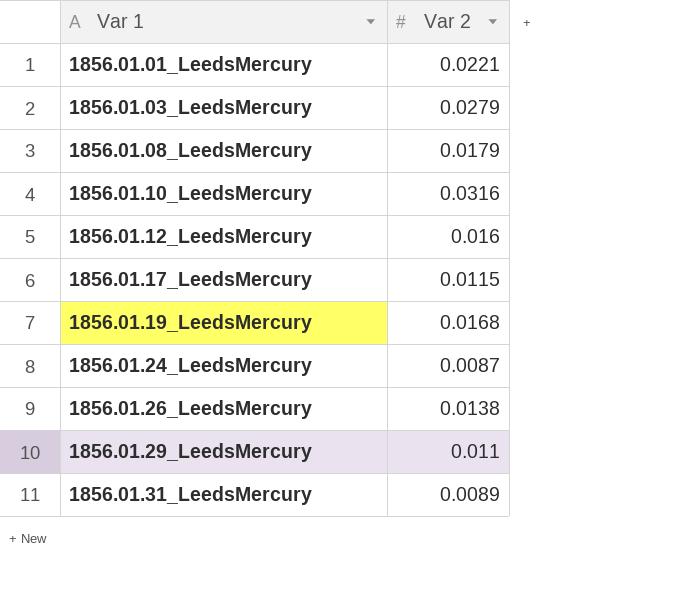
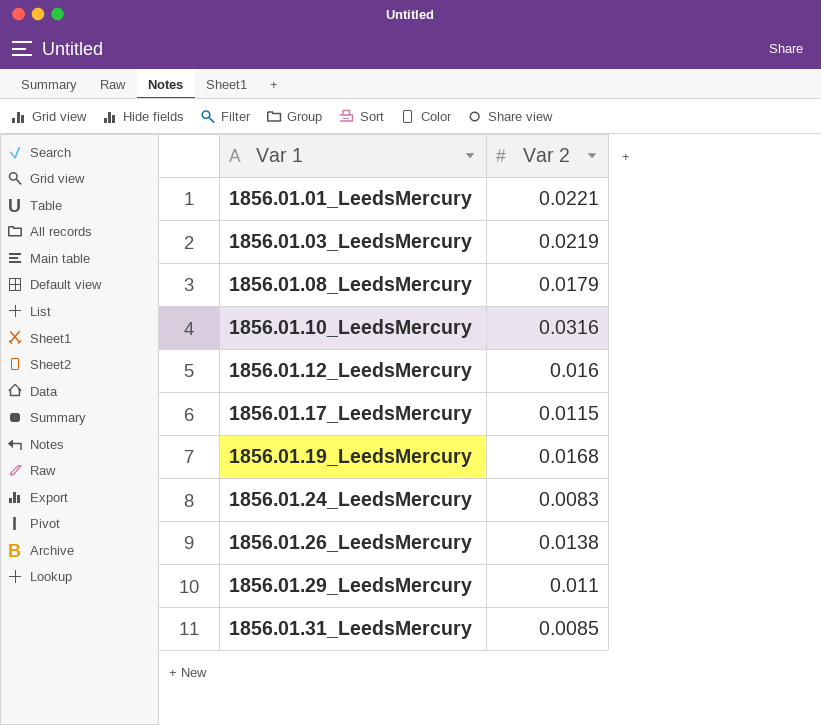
1856.01.03_LeedsMercury | Var 2: 0.0279 -> 0.0219
1856.01.24_LeedsMercury | Var 2: 0.0087 -> 0.0083
1856.01.31_LeedsMercury | Var 2: 0.0089 -> 0.0085

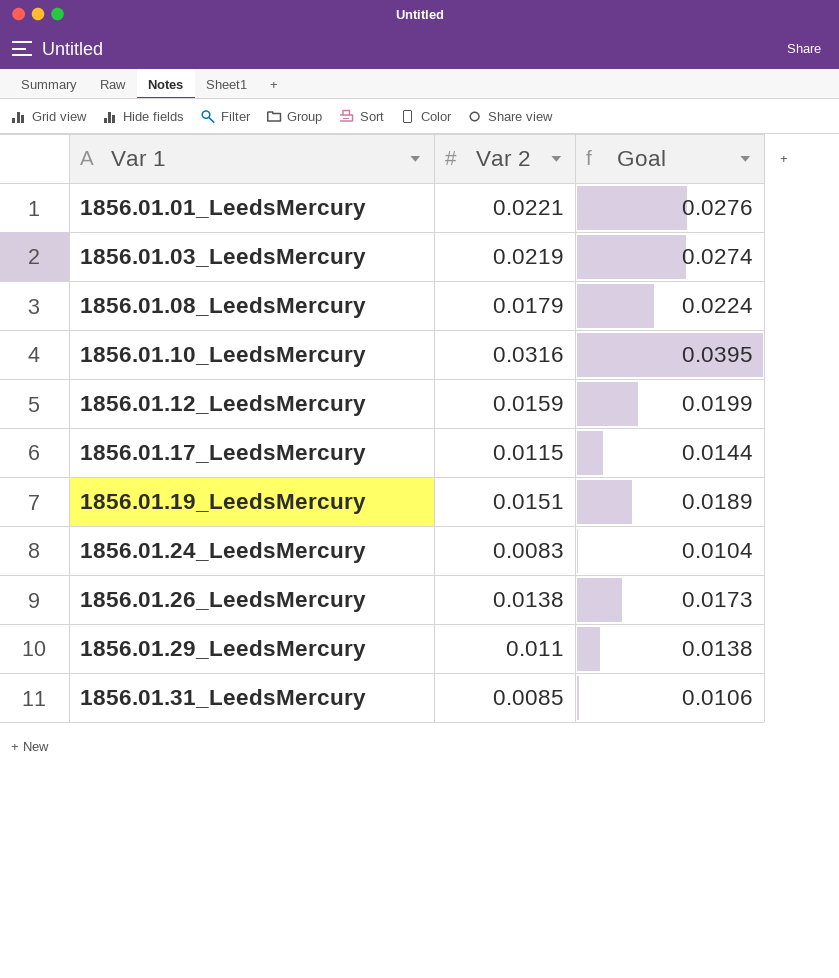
column Goal | formula: none -> [Var 2] * 1.25
1856.01.12_LeedsMercury | Var 2: 0.016 -> 0.0159
1856.01.19_LeedsMercury | Var 2: 0.0168 -> 0.0151

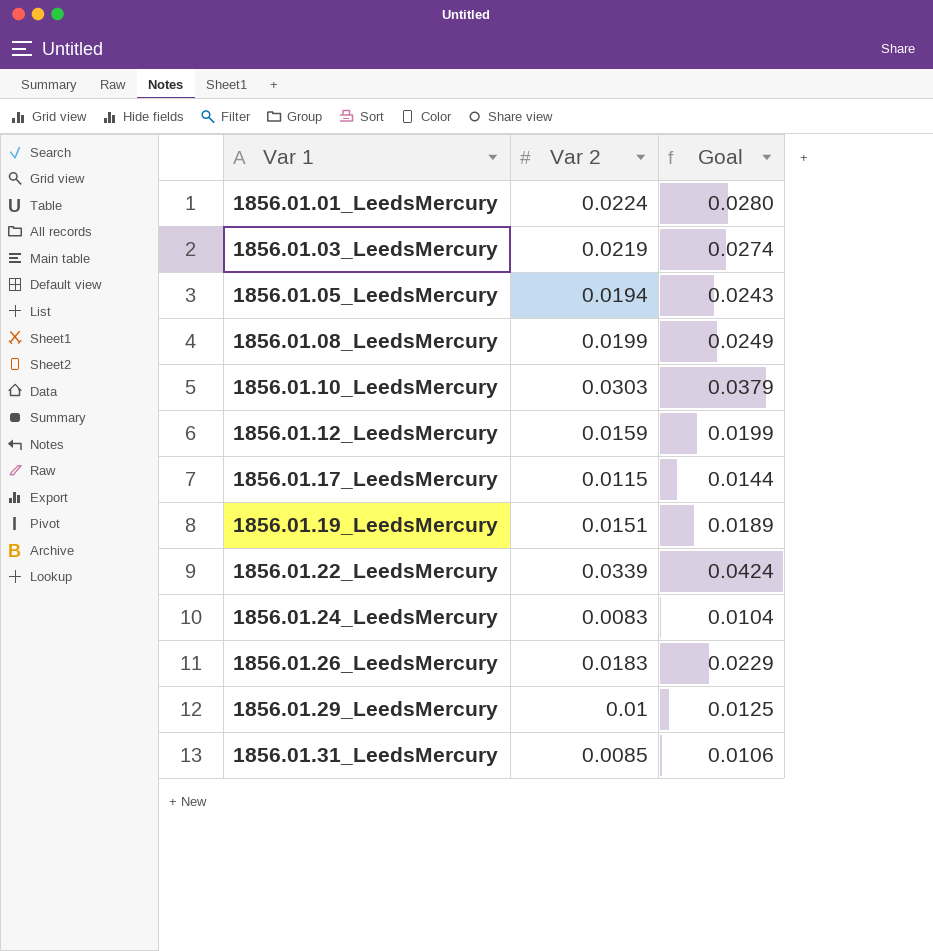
1856.01.01_LeedsMercury | Var 2: 0.0221 -> 0.0224
1856.01.01_LeedsMercury | Goal: 0.0276 -> 0.0280
row 1856.01.05_LeedsMercury: none -> 0.0194 | 0.0243
1856.01.08_LeedsMercury | Var 2: 0.0179 -> 0.0199
1856.01.08_LeedsMercury | Goal: 0.0224 -> 0.0249
1856.01.10_LeedsMercury | Var 2: 0.0316 -> 0.0303
1856.01.10_LeedsMercury | Goal: 0.0395 -> 0.0379
row 1856.01.22_LeedsMercury: none -> 0.0339 | 0.0424
1856.01.26_LeedsMercury | Var 2: 0.0138 -> 0.0183
1856.01.26_LeedsMercury | Goal: 0.0173 -> 0.0229
1856.01.29_LeedsMercury | Var 2: 0.011 -> 0.01
1856.01.29_LeedsMercury | Goal: 0.0138 -> 0.0125

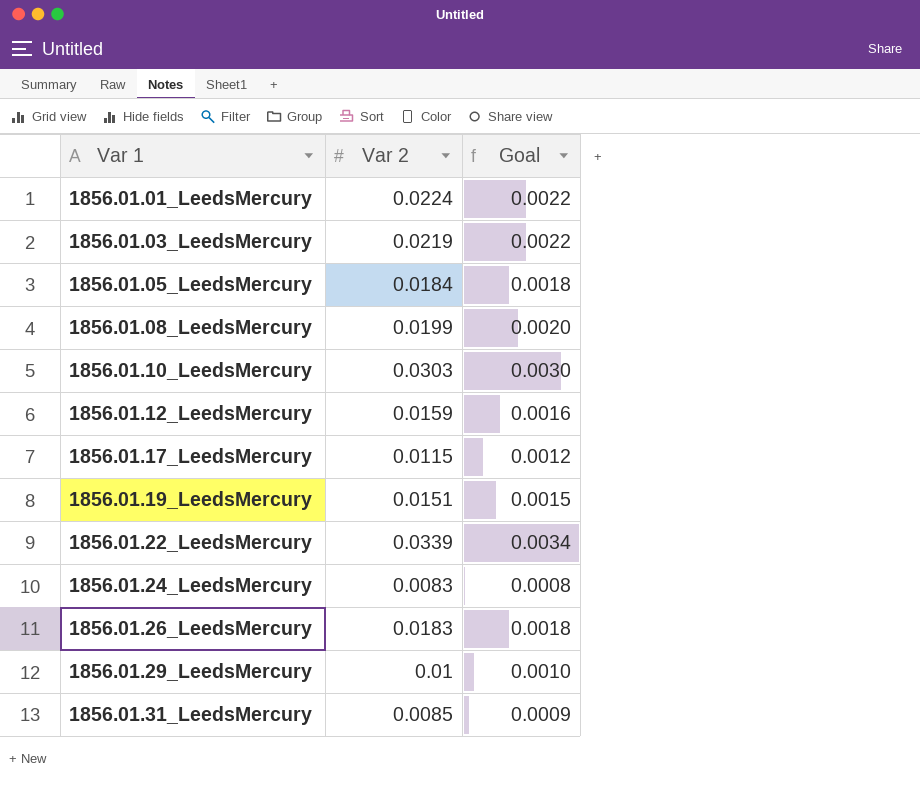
column Goal | formula: [Var 2] * 1.25 -> [Var 2] * 0.1
1856.01.05_LeedsMercury | Var 2: 0.0194 -> 0.0184

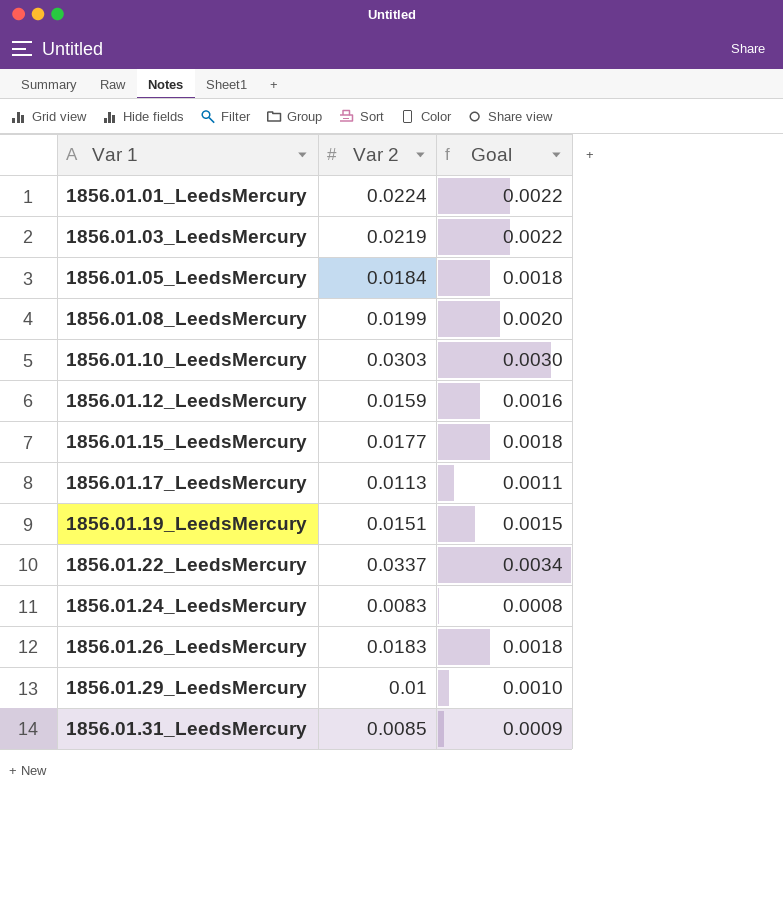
row 1856.01.15_LeedsMercury: none -> 0.0177 | 0.0018
1856.01.17_LeedsMercury | Var 2: 0.0115 -> 0.0113
1856.01.17_LeedsMercury | Goal: 0.0012 -> 0.0011
1856.01.22_LeedsMercury | Var 2: 0.0339 -> 0.0337

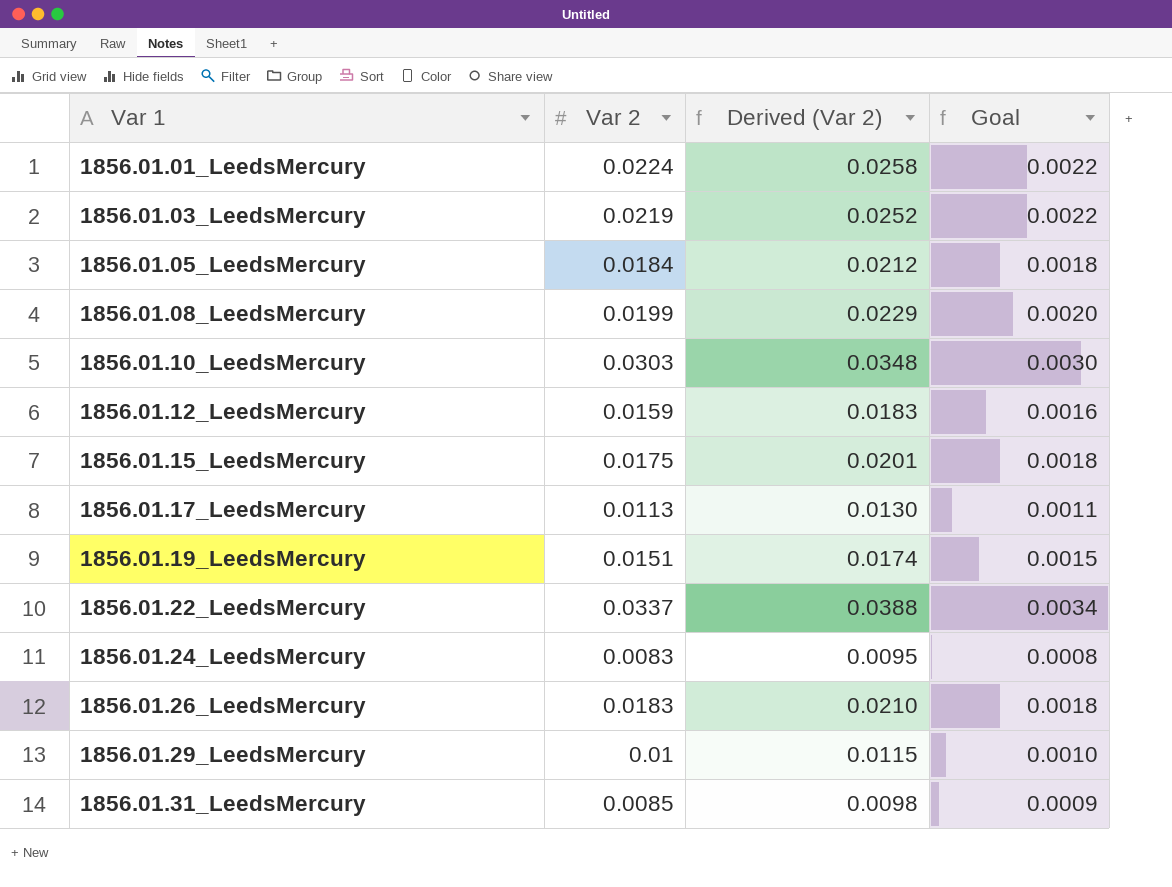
column Derived (Var 2) | formula: none -> [Var 2] * 1.15
1856.01.15_LeedsMercury | Var 2: 0.0177 -> 0.0175

